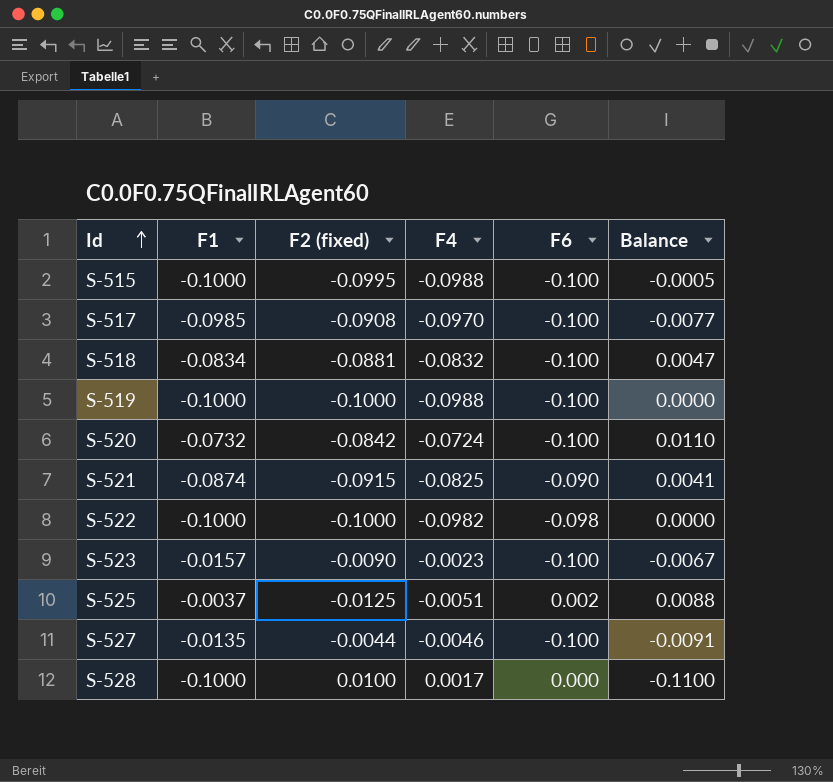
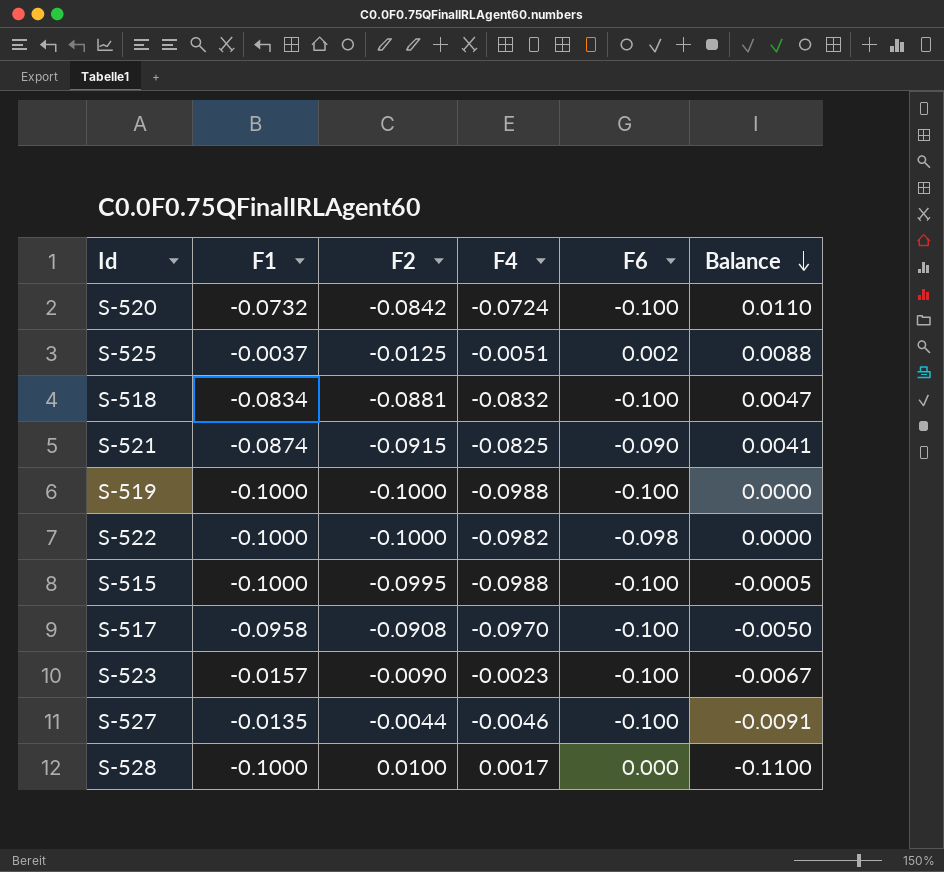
row order: Id ascending -> Balance descending
column name: F2 (fixed) -> F2
S-517 | F1: -0.0985 -> -0.0958
S-517 | Balance: -0.0077 -> -0.0050

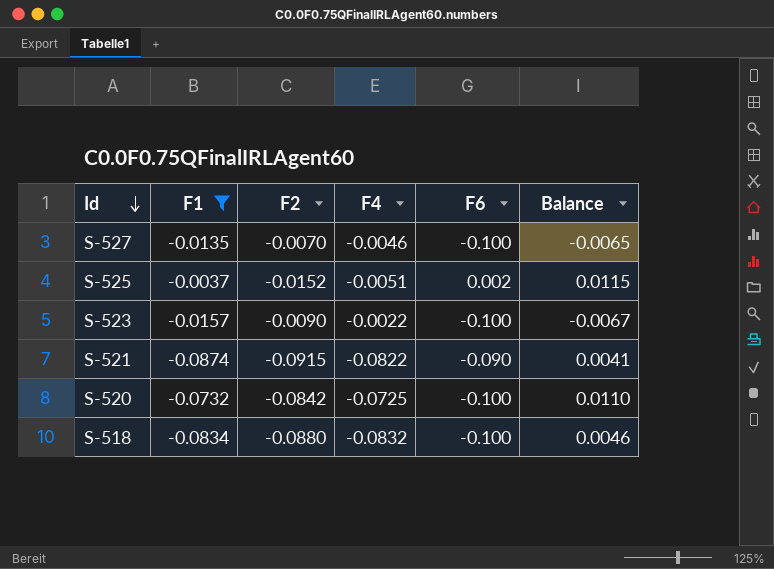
filter: none -> F1 >= -0.0874
row order: Balance descending -> Id descending
S-527 | F2: -0.0044 -> -0.0070
S-527 | Balance: -0.0091 -> -0.0065
S-525 | F2: -0.0125 -> -0.0152
S-525 | Balance: 0.0088 -> 0.0115
S-523 | F4: -0.0023 -> -0.0022
S-521 | F4: -0.0825 -> -0.0822
S-520 | F4: -0.0724 -> -0.0725
S-518 | F2: -0.0881 -> -0.0880
S-518 | Balance: 0.0047 -> 0.0046

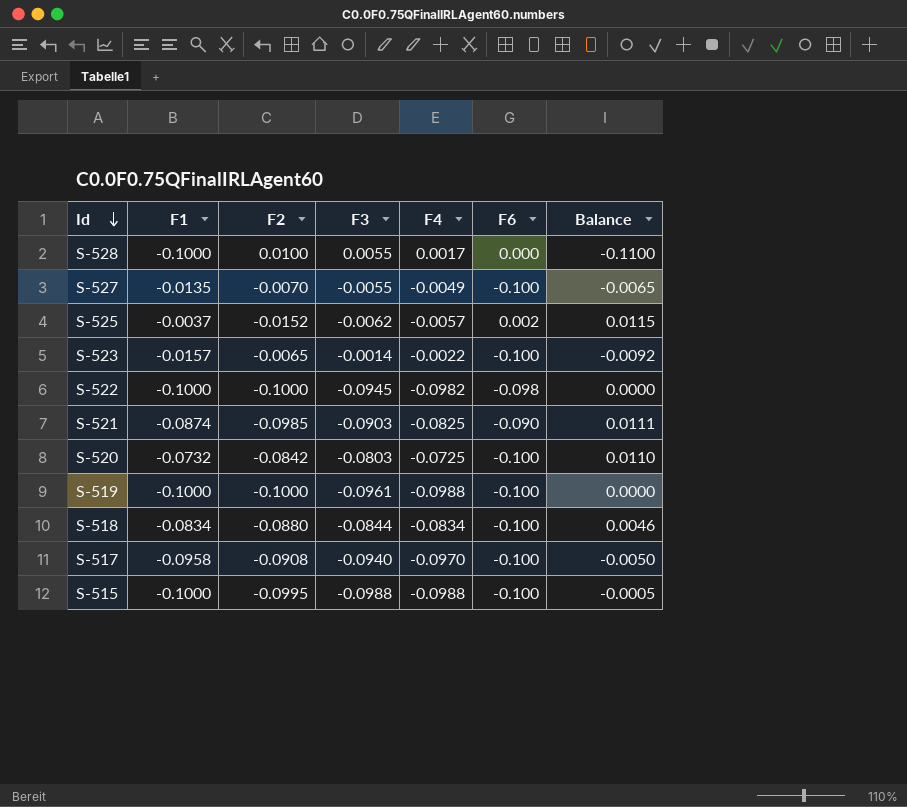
filter: F1 >= -0.0874 -> none
column F3 | position: none -> 4
S-527 | F4: -0.0046 -> -0.0049
S-525 | F4: -0.0051 -> -0.0057
S-523 | F2: -0.0090 -> -0.0065
S-523 | Balance: -0.0067 -> -0.0092
S-521 | F2: -0.0915 -> -0.0985
S-521 | F4: -0.0822 -> -0.0825
S-521 | Balance: 0.0041 -> 0.0111
S-518 | F4: -0.0832 -> -0.0834

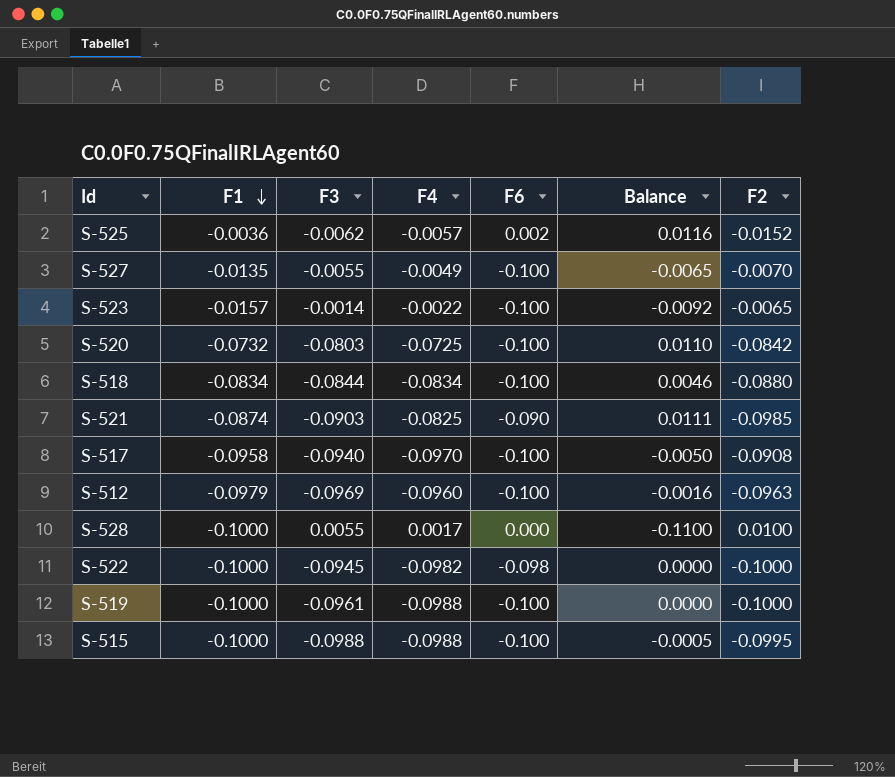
row order: Id descending -> F1 descending
column F2 | position: 3 -> 7
S-525 | F1: -0.0037 -> -0.0036
S-525 | Balance: 0.0115 -> 0.0116
row S-512: none -> -0.0979 | -0.0969 | -0.0960 | -0.100 | -0.0016 | -0.0963

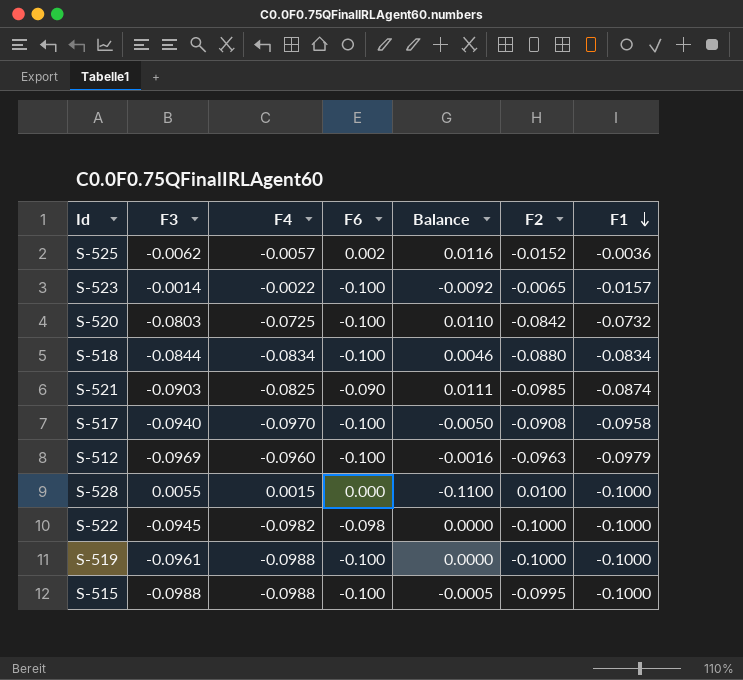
column F1 | position: 2 -> 7
row S-527: -0.0135 | -0.0055 | -0.0049 | -0.100 | -0.0065 | -0.0070 -> none
S-528 | F4: 0.0017 -> 0.0015

